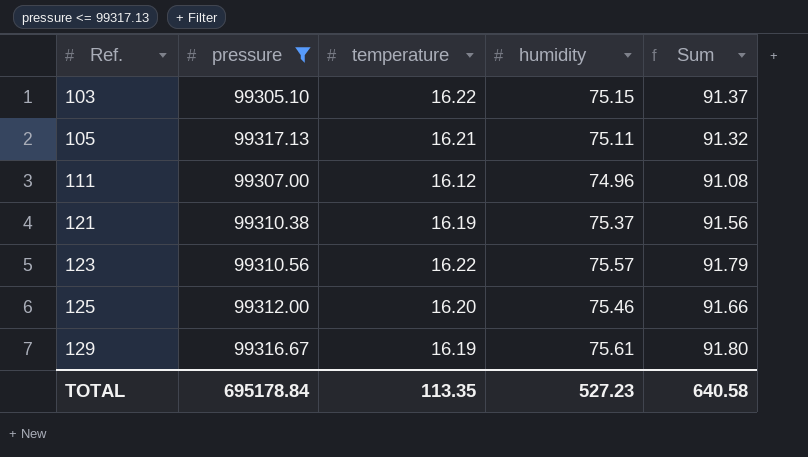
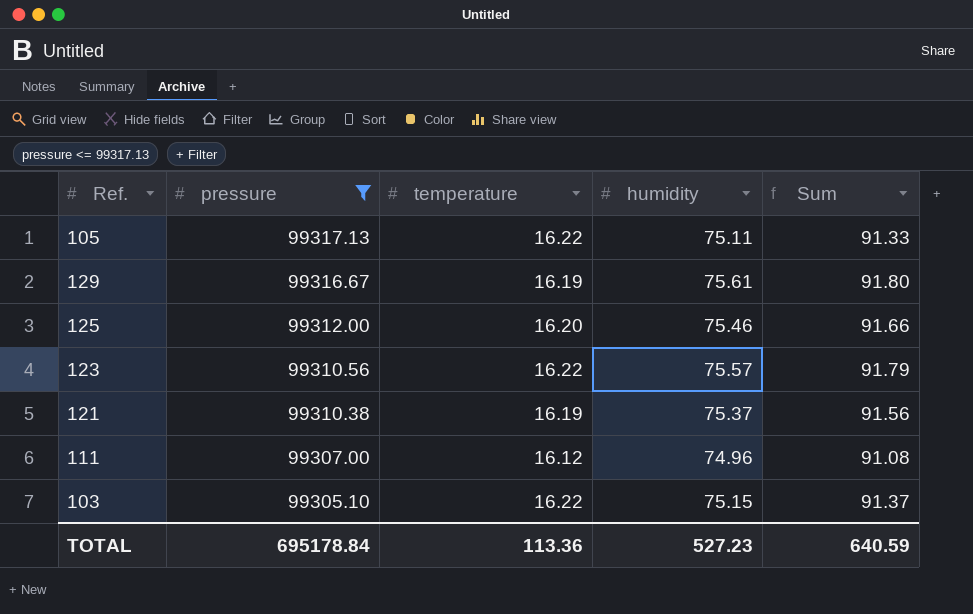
row order: Ref. ascending -> pressure descending
105 | temperature: 16.21 -> 16.22
105 | Sum: 91.32 -> 91.33
TOTAL | temperature: 113.35 -> 113.36
TOTAL | Sum: 640.58 -> 640.59

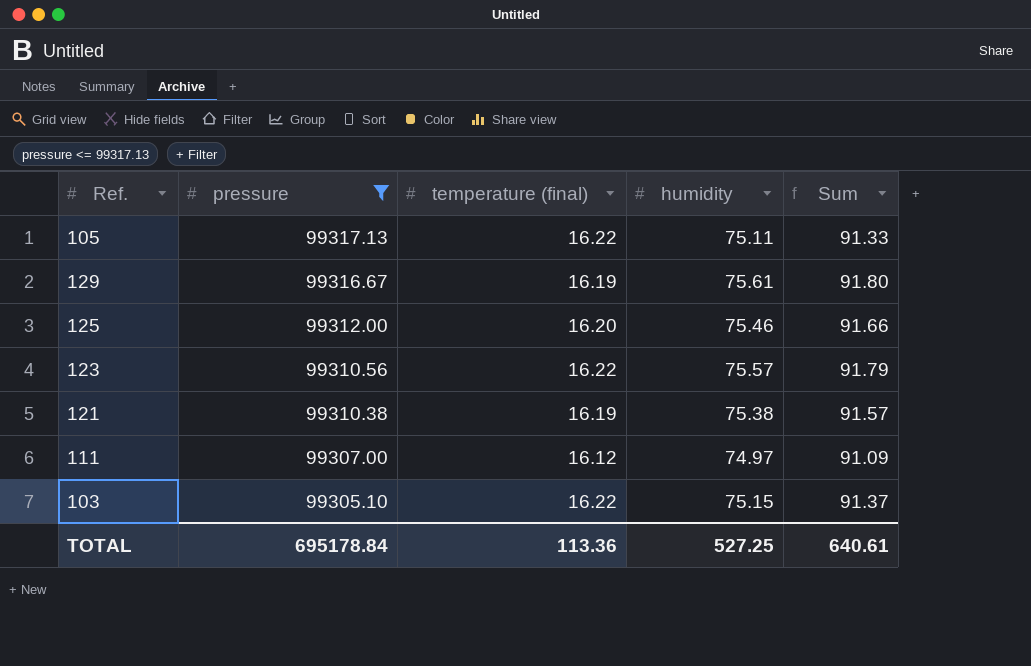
column name: temperature -> temperature (final)
121 | humidity: 75.37 -> 75.38
121 | Sum: 91.56 -> 91.57
111 | humidity: 74.96 -> 74.97
111 | Sum: 91.08 -> 91.09
TOTAL | humidity: 527.23 -> 527.25
TOTAL | Sum: 640.59 -> 640.61

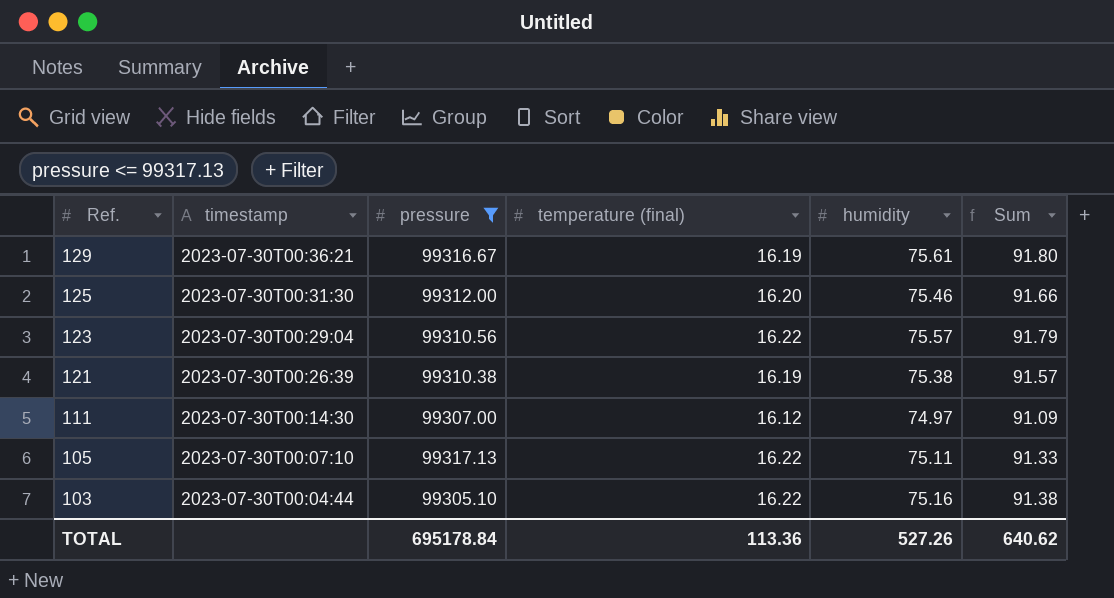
row order: pressure descending -> Ref. descending
column timestamp | position: none -> 2
103 | humidity: 75.15 -> 75.16
103 | Sum: 91.37 -> 91.38
TOTAL | humidity: 527.25 -> 527.26
TOTAL | Sum: 640.61 -> 640.62

